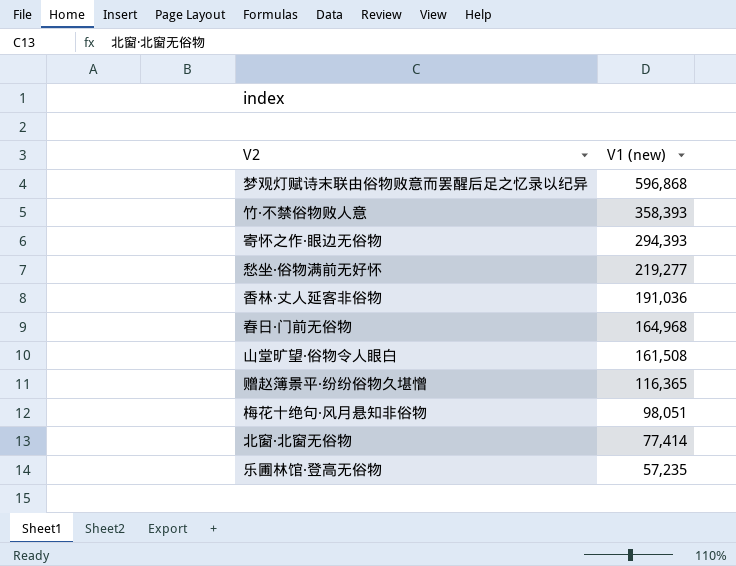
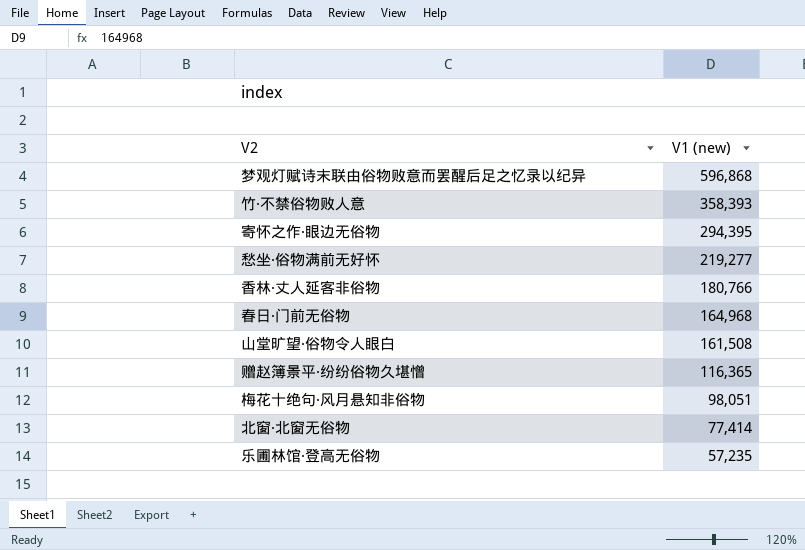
寄怀之作·眼边无俗物 | V1 (new): 294,393 -> 294,395
香林·丈人延客非俗物 | V1 (new): 191,036 -> 180,766

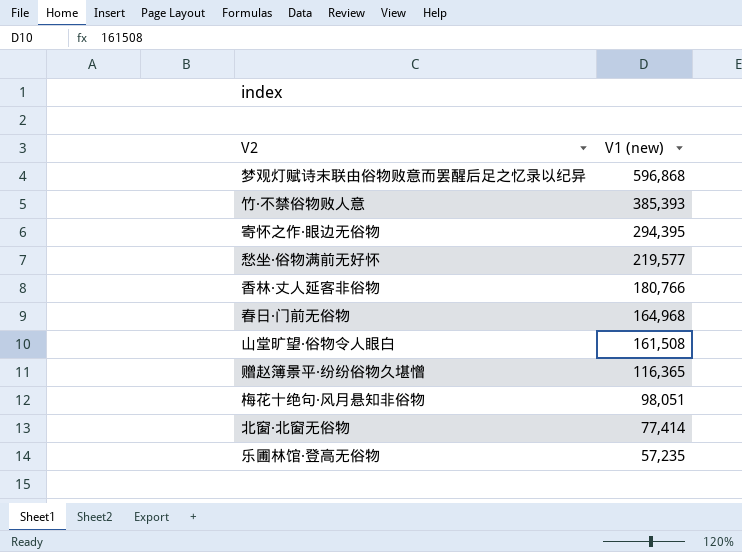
竹·不禁俗物败人意 | V1 (new): 358,393 -> 385,393
愁坐·俗物满前无好怀 | V1 (new): 219,277 -> 219,577

